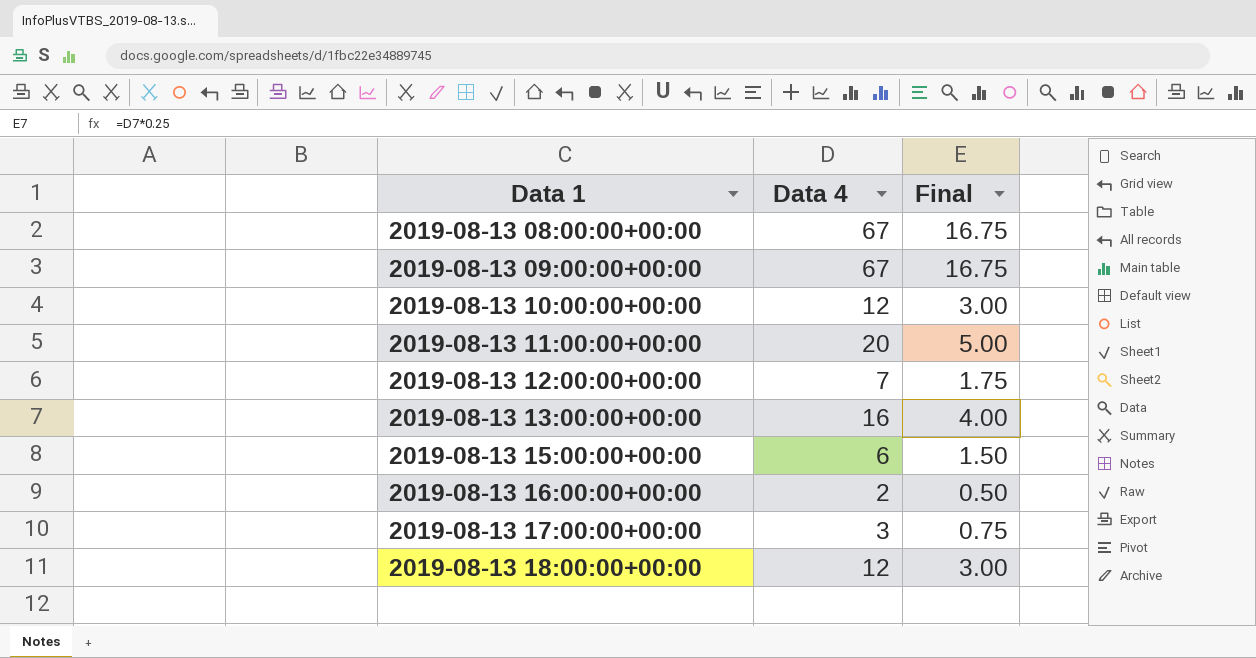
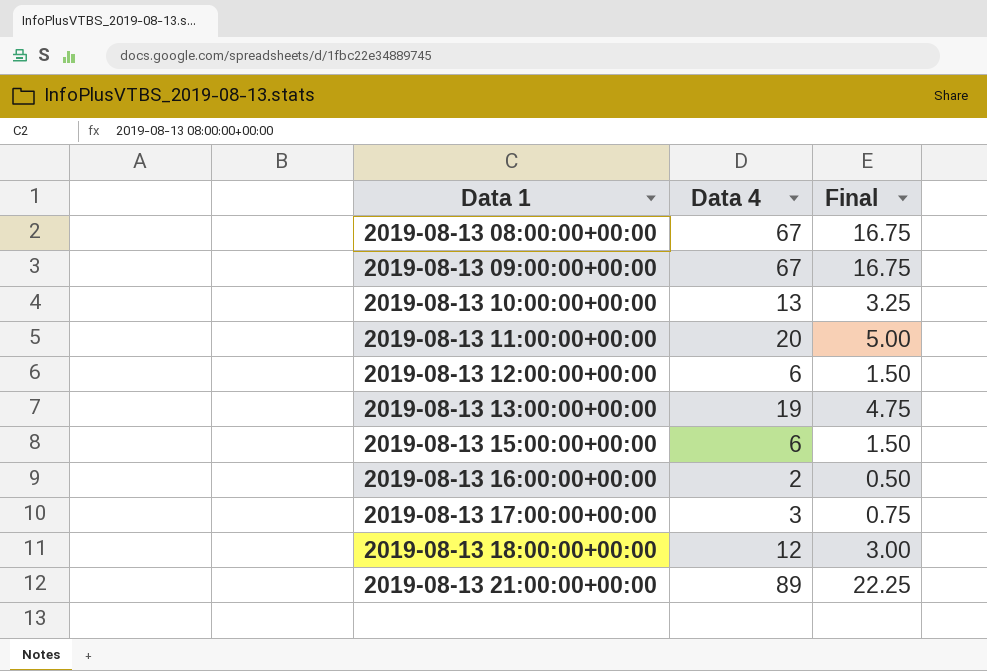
2019-08-13 10:00:00+00:00 | Data 4: 12 -> 13
2019-08-13 10:00:00+00:00 | Final: 3.00 -> 3.25
2019-08-13 12:00:00+00:00 | Data 4: 7 -> 6
2019-08-13 12:00:00+00:00 | Final: 1.75 -> 1.50
2019-08-13 13:00:00+00:00 | Data 4: 16 -> 19
2019-08-13 13:00:00+00:00 | Final: 4.00 -> 4.75
row 2019-08-13 21:00:00+00:00: none -> 89 | 22.25

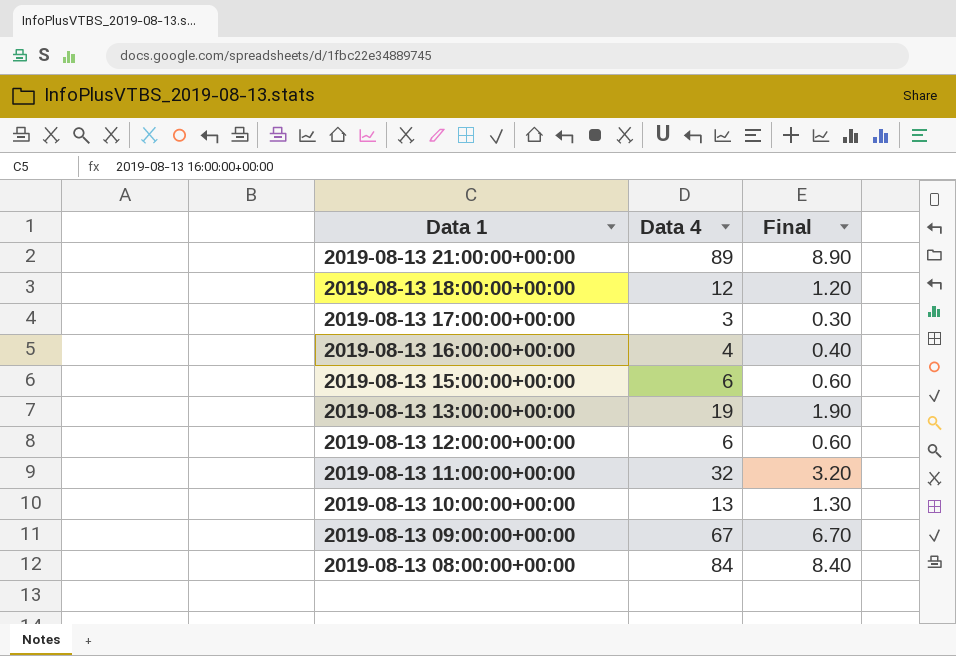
row order: Data 1 ascending -> Data 1 descending
column Final | formula: [Data 4] * 0.25 -> [Data 4] * 0.1
2019-08-13 16:00:00+00:00 | Data 4: 2 -> 4
2019-08-13 11:00:00+00:00 | Data 4: 20 -> 32
2019-08-13 08:00:00+00:00 | Data 4: 67 -> 84

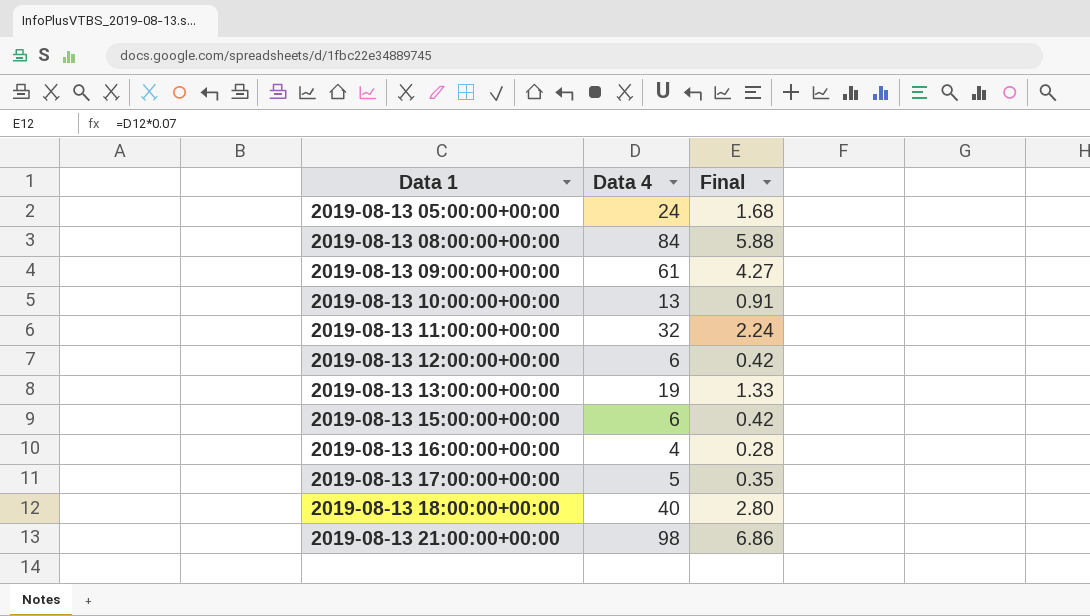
row order: Data 1 descending -> Data 1 ascending
column Final | formula: [Data 4] * 0.1 -> [Data 4] * 0.07
row 2019-08-13 05:00:00+00:00: none -> 24 | 1.68
2019-08-13 09:00:00+00:00 | Data 4: 67 -> 61
2019-08-13 17:00:00+00:00 | Data 4: 3 -> 5
2019-08-13 18:00:00+00:00 | Data 4: 12 -> 40
2019-08-13 21:00:00+00:00 | Data 4: 89 -> 98

